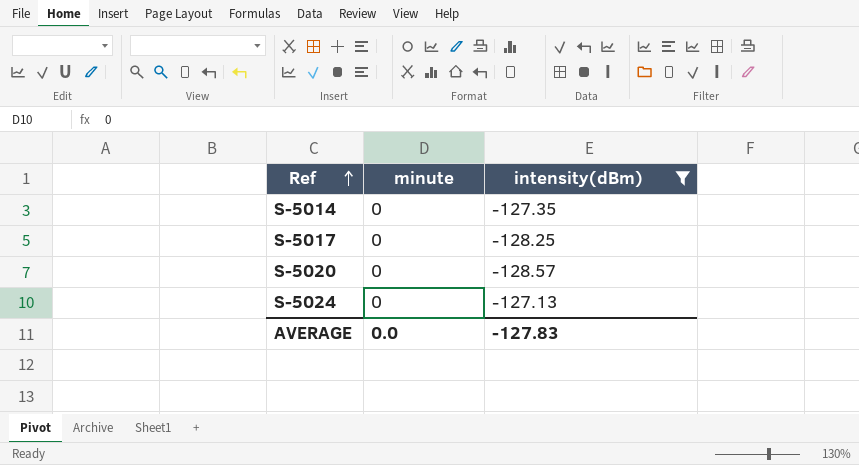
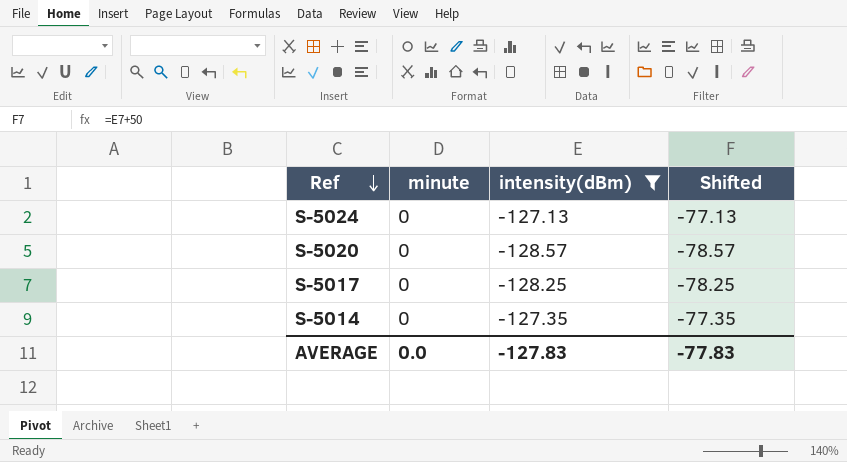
row order: Ref ascending -> Ref descending
column Shifted | formula: none -> [intensity(dBm)] + 50

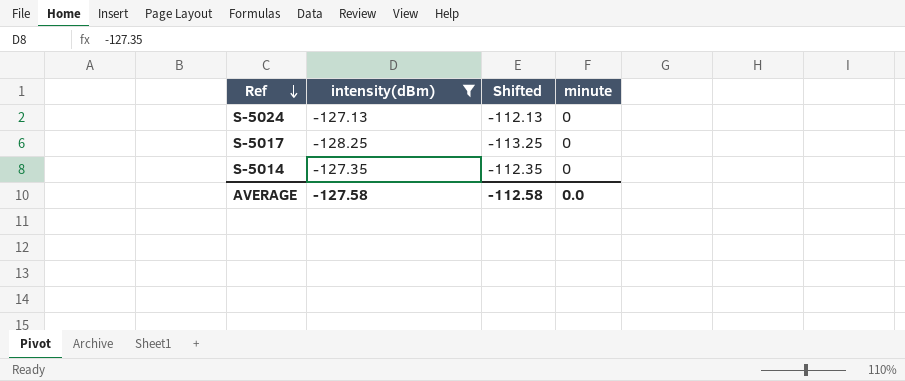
column Shifted | formula: [intensity(dBm)] + 50 -> [intensity(dBm)] + 15
column minute | position: 2 -> 4
row S-5020: 0 | -128.57 | -78.57 -> none
AVERAGE | intensity(dBm): -127.83 -> -127.58
AVERAGE | Shifted: -77.83 -> -112.58

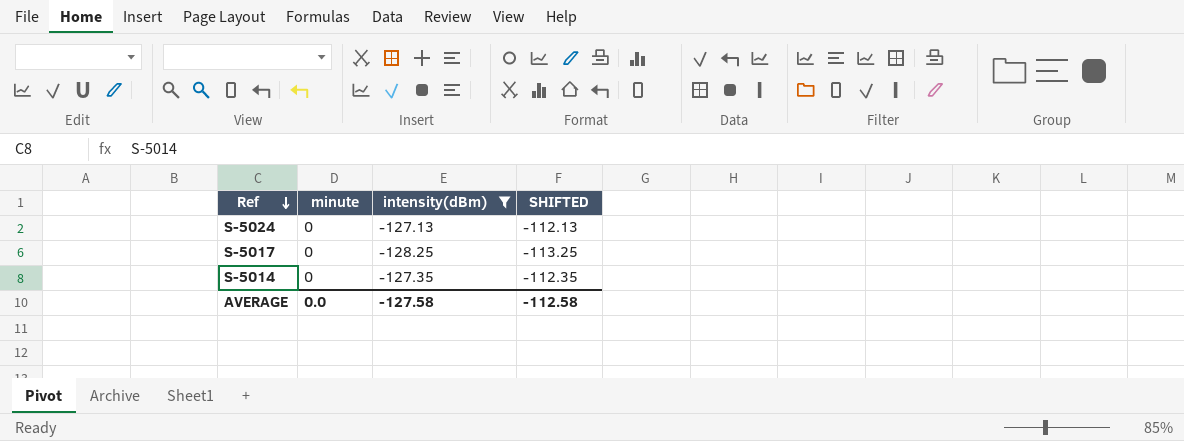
column minute | position: 4 -> 2
column name: Shifted -> SHIFTED

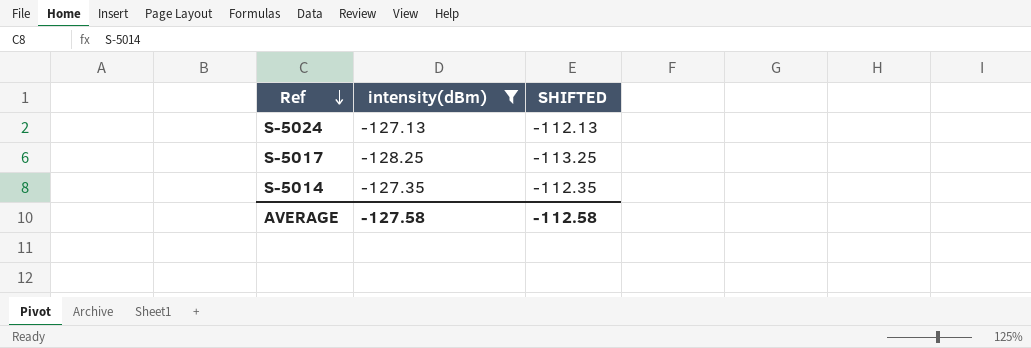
column minute | position: 2 -> none

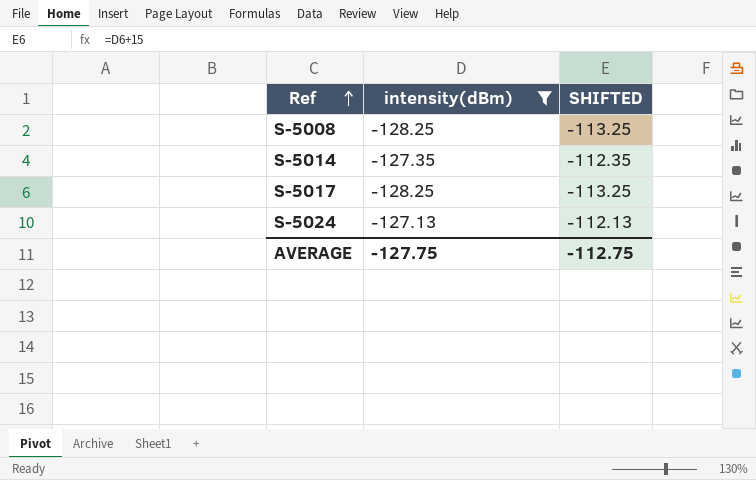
row order: Ref descending -> Ref ascending
row S-5008: none -> -128.25 | -113.25
AVERAGE | intensity(dBm): -127.58 -> -127.75
AVERAGE | SHIFTED: -112.58 -> -112.75

